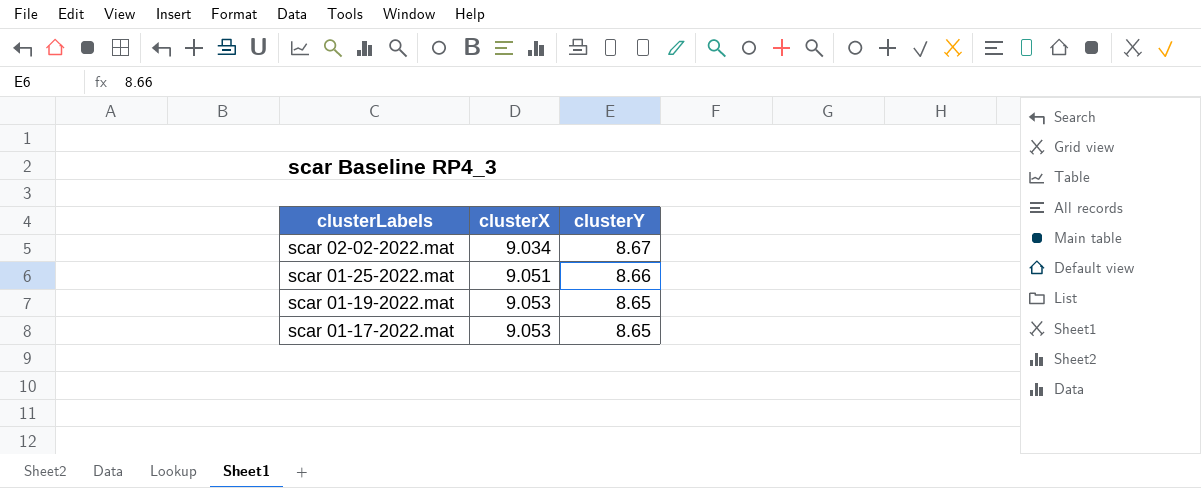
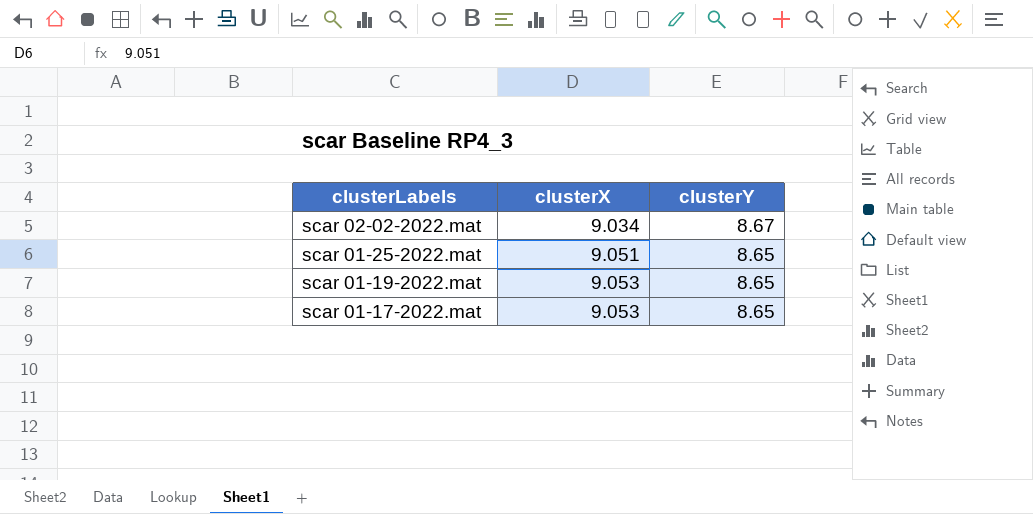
scar 01-25-2022.mat | clusterY: 8.66 -> 8.65

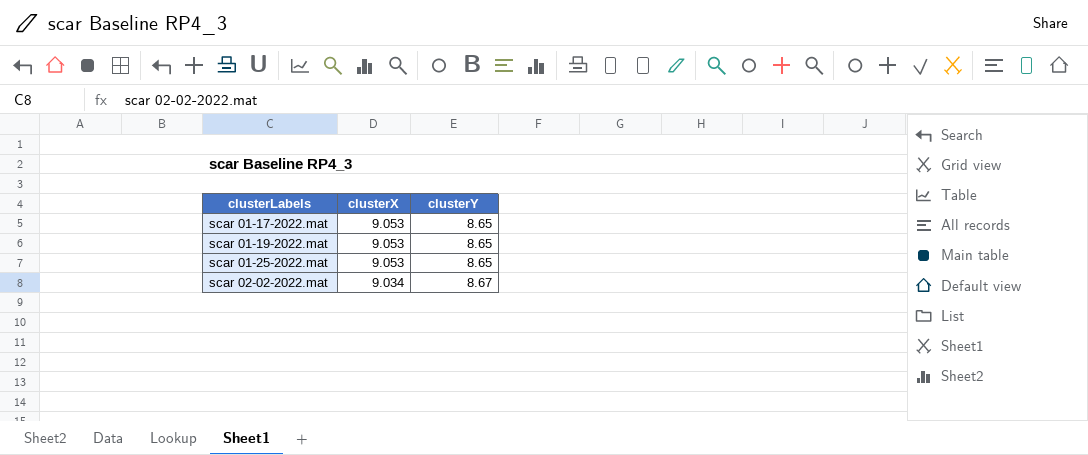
row order: clusterLabels descending -> clusterLabels ascending
scar 01-25-2022.mat | clusterX: 9.051 -> 9.053

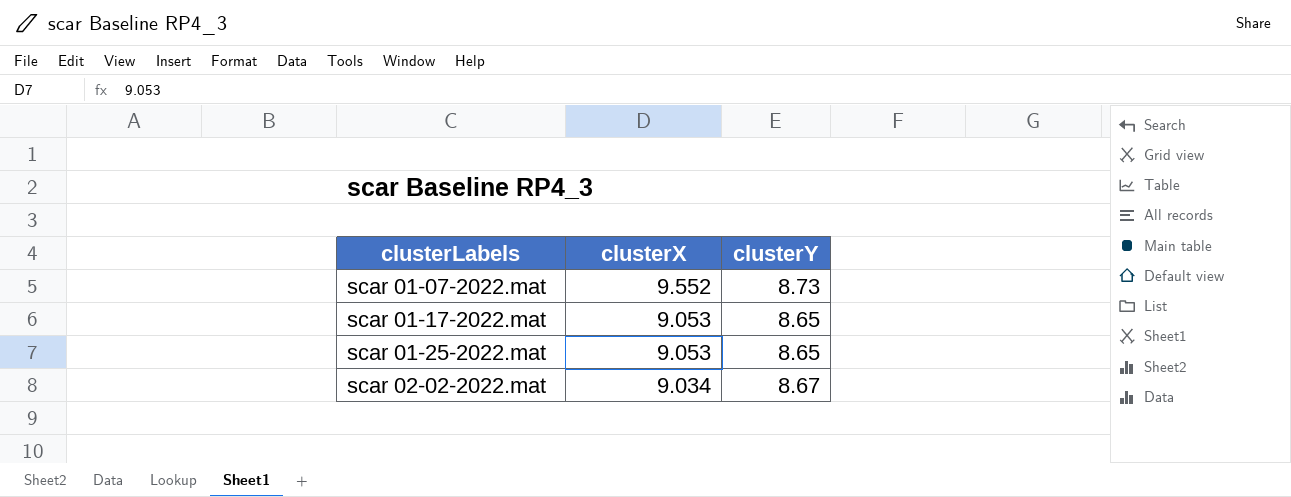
row scar 01-19-2022.mat: 9.053 | 8.65 -> none
row scar 01-07-2022.mat: none -> 9.552 | 8.73

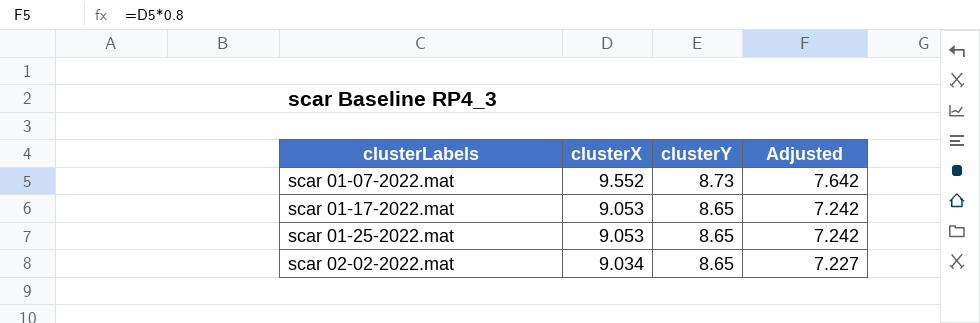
column Adjusted | formula: none -> [clusterX] * 0.8
scar 02-02-2022.mat | clusterY: 8.67 -> 8.65

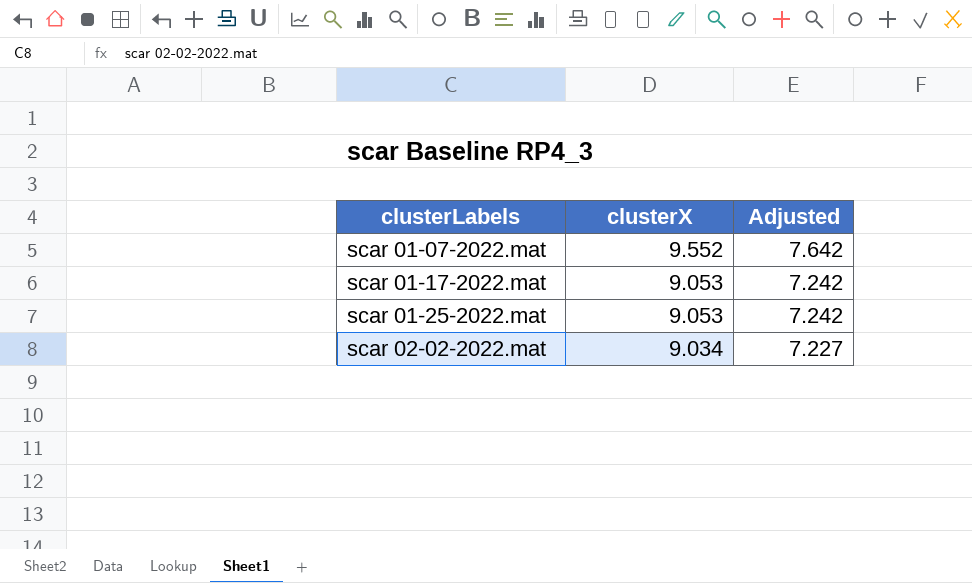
column clusterY | position: 3 -> none

